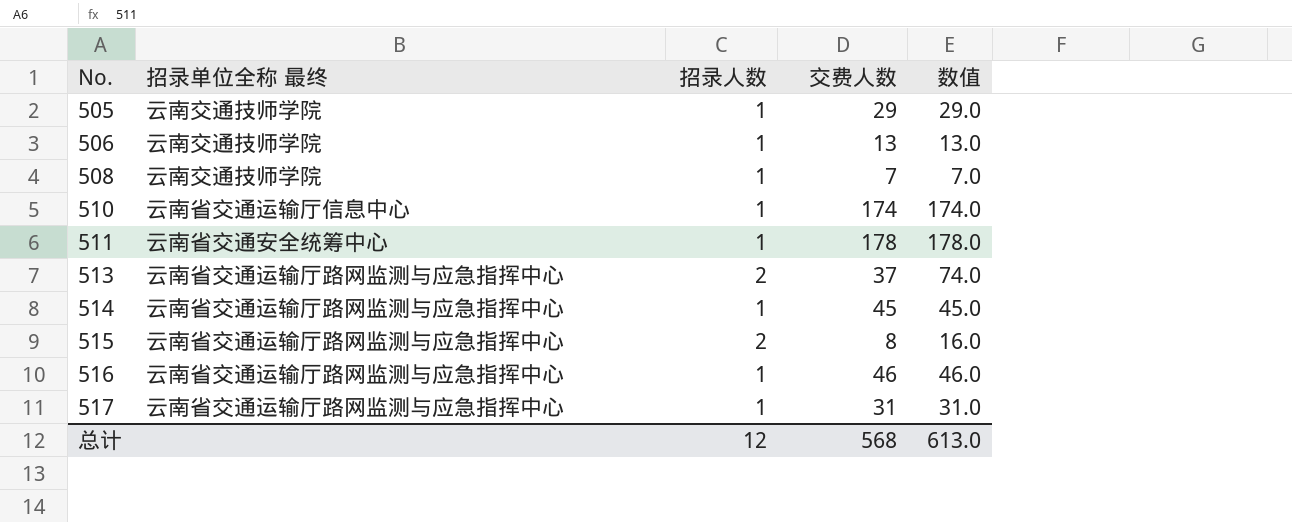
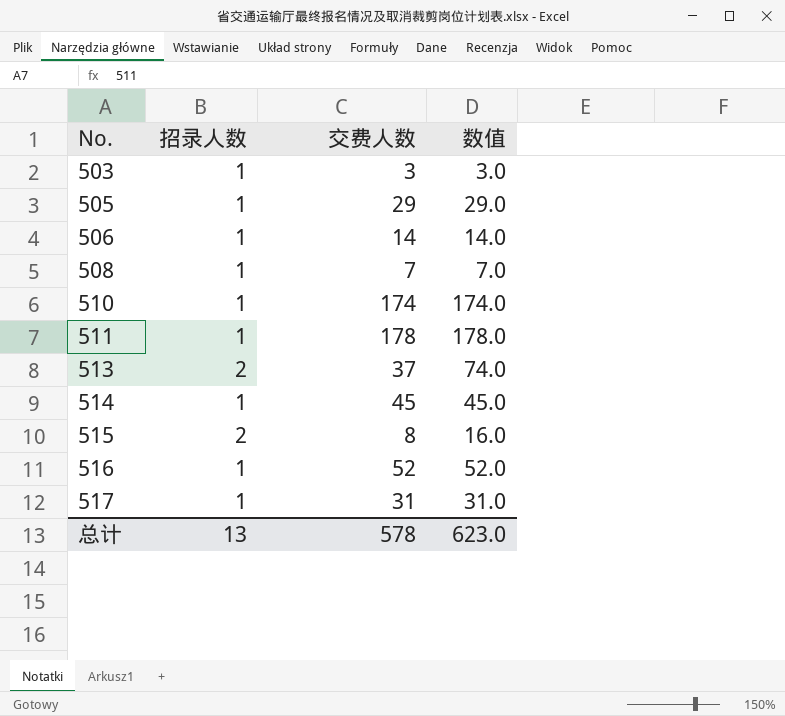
column 招录单位全称 最终 | position: 2 -> none
row 503: none -> 1 | 3 | 3.0
506 | 交费人数: 13 -> 14
506 | 数值: 13.0 -> 14.0
516 | 交费人数: 46 -> 52
516 | 数值: 46.0 -> 52.0
总计 | 招录人数: 12 -> 13
总计 | 交费人数: 568 -> 578
总计 | 数值: 613.0 -> 623.0

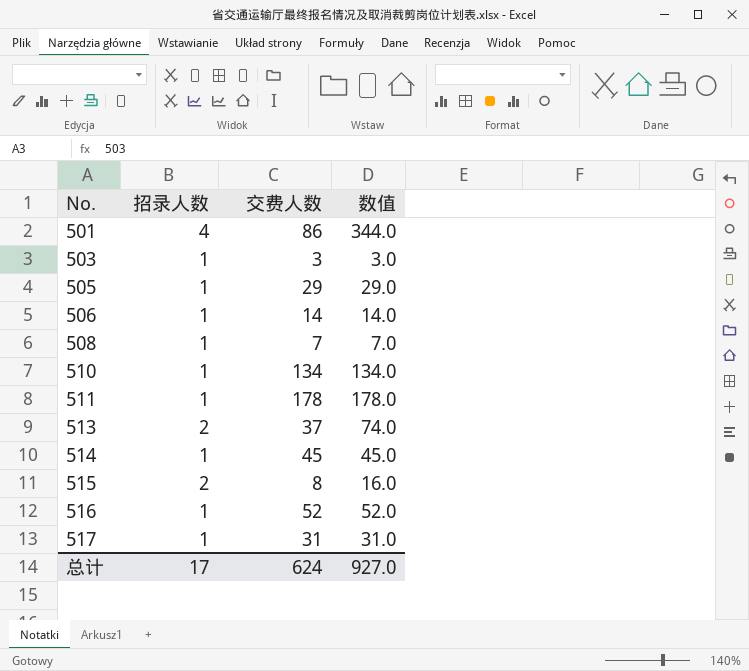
row 501: none -> 4 | 86 | 344.0
510 | 交费人数: 174 -> 134
510 | 数值: 174.0 -> 134.0
总计 | 招录人数: 13 -> 17
总计 | 交费人数: 578 -> 624
总计 | 数值: 623.0 -> 927.0

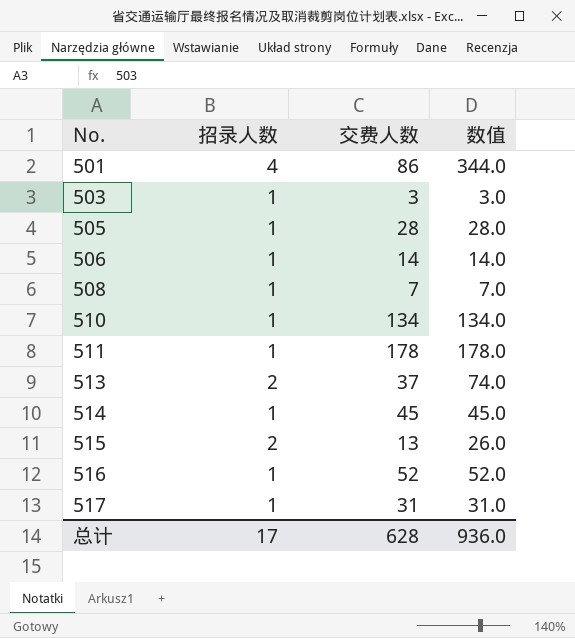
505 | 交费人数: 29 -> 28
505 | 数值: 29.0 -> 28.0
515 | 交费人数: 8 -> 13
515 | 数值: 16.0 -> 26.0
总计 | 交费人数: 624 -> 628
总计 | 数值: 927.0 -> 936.0

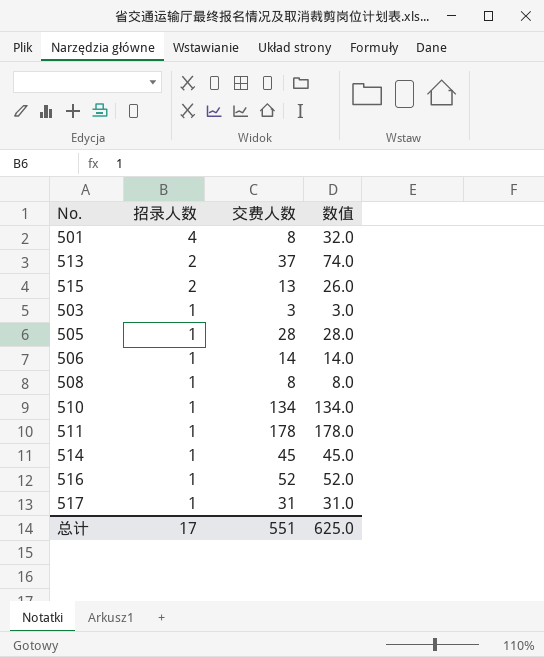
row order: No. ascending -> 招录人数 descending
501 | 交费人数: 86 -> 8
501 | 数值: 344.0 -> 32.0
508 | 交费人数: 7 -> 8
508 | 数值: 7.0 -> 8.0
总计 | 交费人数: 628 -> 551
总计 | 数值: 936.0 -> 625.0

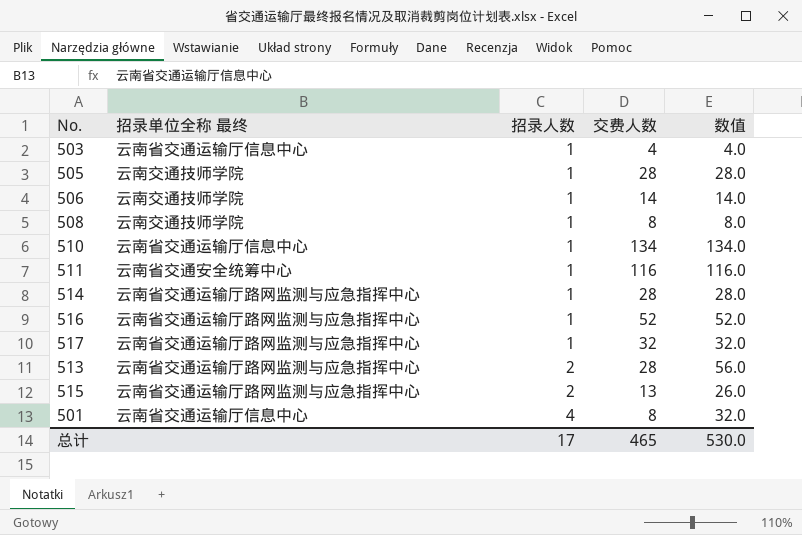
row order: 招录人数 descending -> 招录人数 ascending
column 招录单位全称 最终 | position: none -> 2
503 | 交费人数: 3 -> 4
503 | 数值: 3.0 -> 4.0
511 | 交费人数: 178 -> 116
511 | 数值: 178.0 -> 116.0
514 | 交费人数: 45 -> 28
514 | 数值: 45.0 -> 28.0
517 | 交费人数: 31 -> 32
517 | 数值: 31.0 -> 32.0
513 | 交费人数: 37 -> 28
513 | 数值: 74.0 -> 56.0
总计 | 交费人数: 551 -> 465
总计 | 数值: 625.0 -> 530.0

